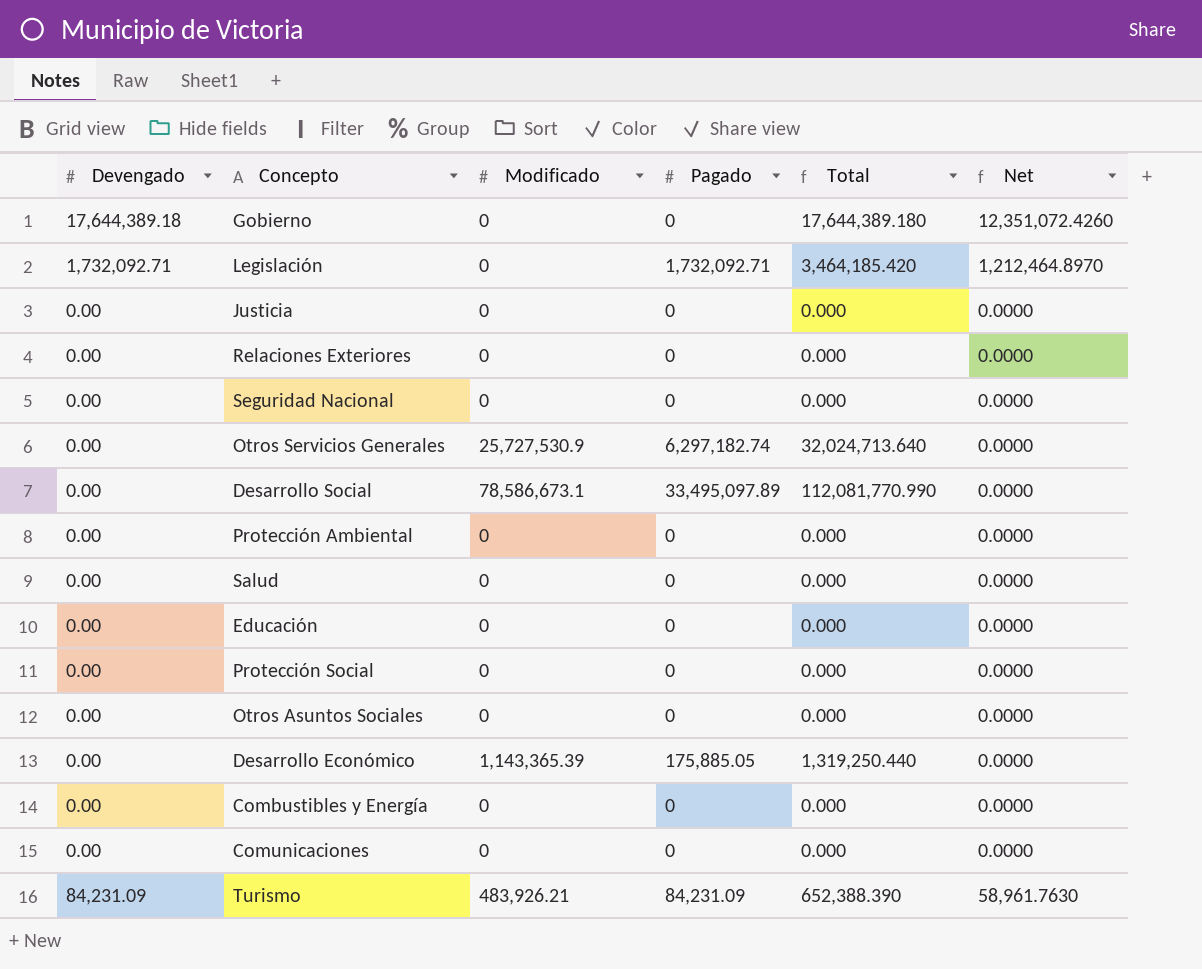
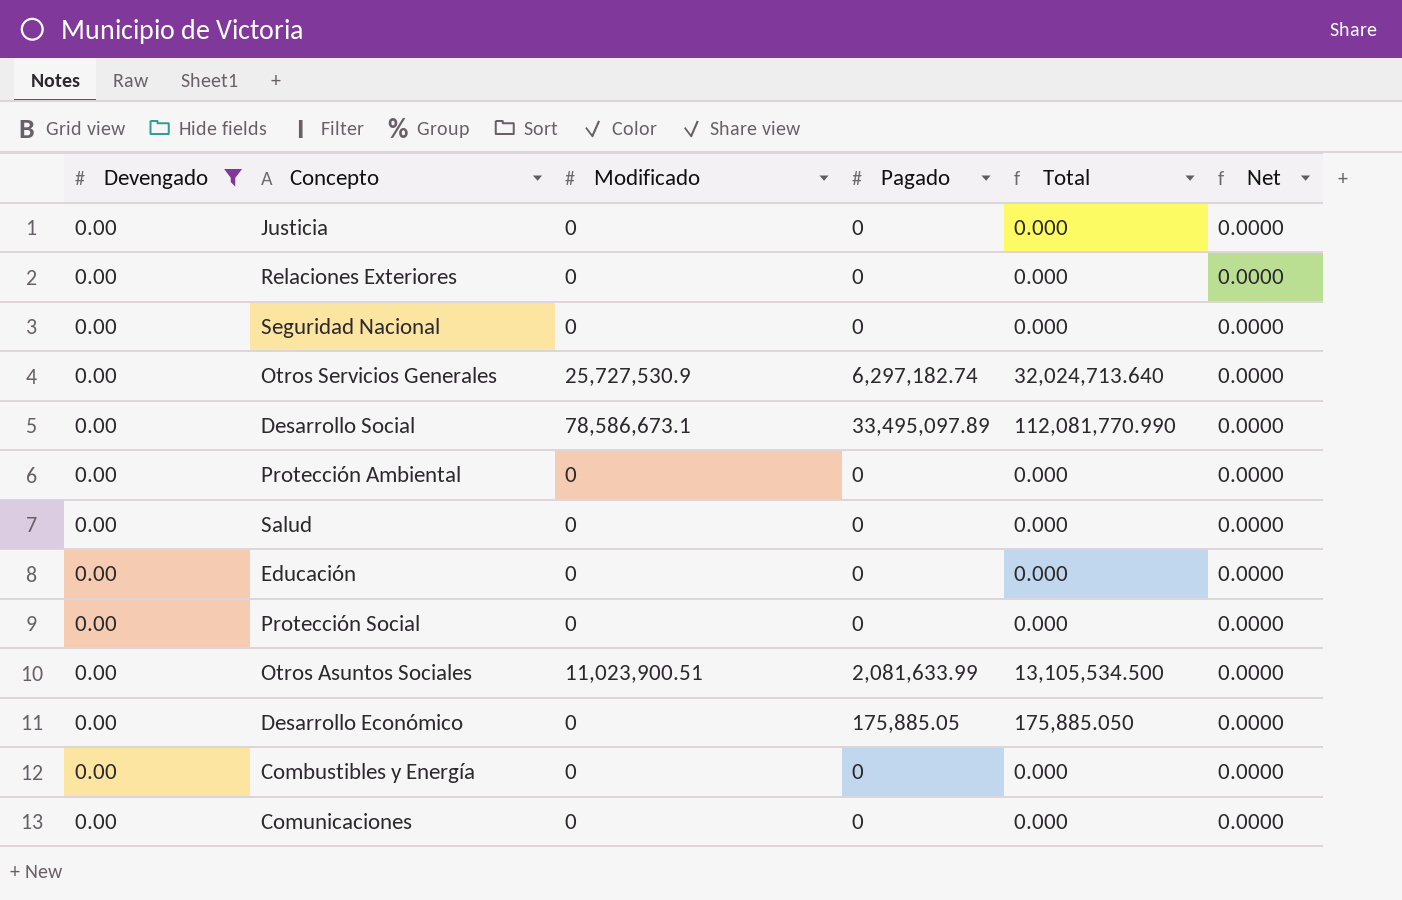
filter: none -> Devengado = 0.00
Otros Asuntos Sociales | Modificado: 0 -> 11,023,900.51
Otros Asuntos Sociales | Pagado: 0 -> 2,081,633.99
Otros Asuntos Sociales | Total: 0.000 -> 13,105,534.500
Desarrollo Económico | Modificado: 1,143,365.39 -> 0
Desarrollo Económico | Total: 1,319,250.440 -> 175,885.050

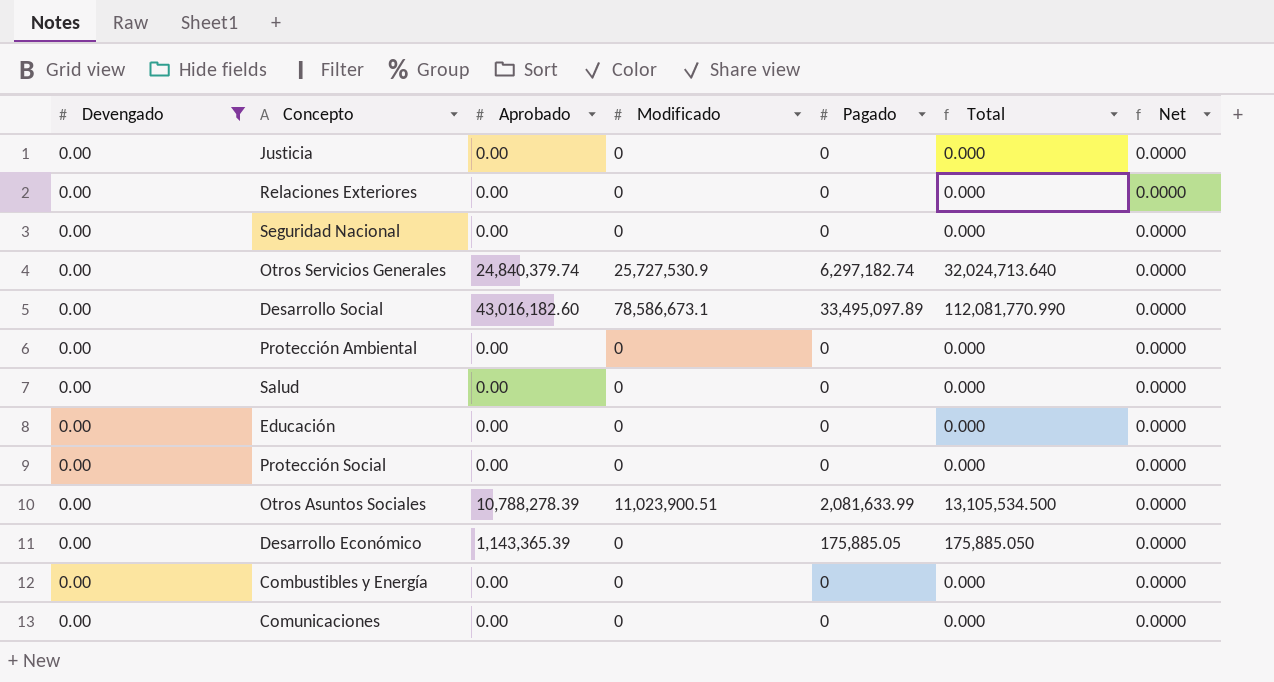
column Aprobado | position: none -> 3

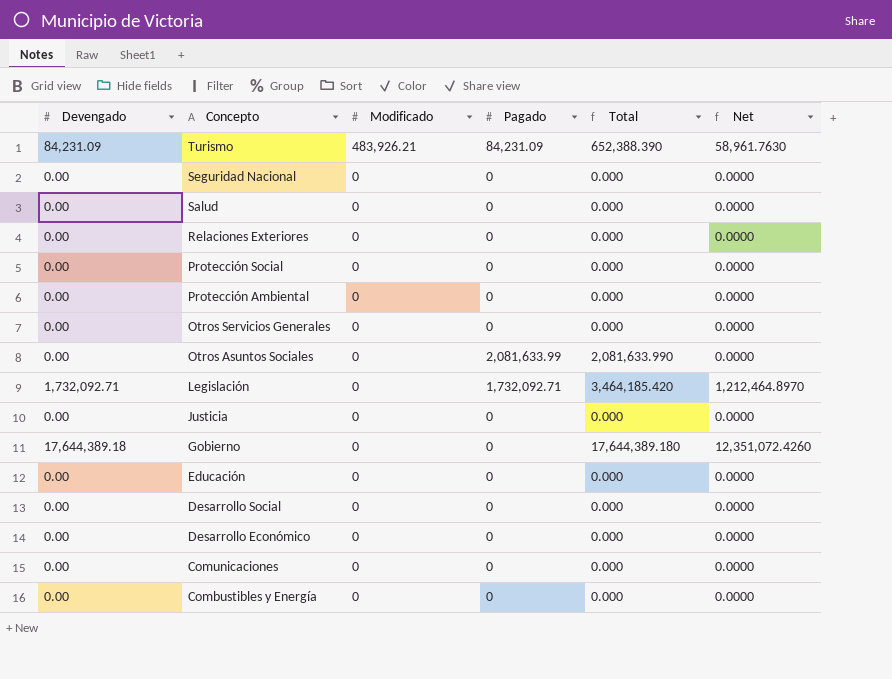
filter: Devengado = 0.00 -> none
row order: none -> Concepto descending
column Aprobado | position: 3 -> none
Otros Servicios Generales | Modificado: 25,727,530.9 -> 0
Otros Servicios Generales | Pagado: 6,297,182.74 -> 0
Otros Servicios Generales | Total: 32,024,713.640 -> 0.000
Otros Asuntos Sociales | Modificado: 11,023,900.51 -> 0
Otros Asuntos Sociales | Total: 13,105,534.500 -> 2,081,633.990
Desarrollo Social | Modificado: 78,586,673.1 -> 0
Desarrollo Social | Pagado: 33,495,097.89 -> 0
Desarrollo Social | Total: 112,081,770.990 -> 0.000
Desarrollo Económico | Pagado: 175,885.05 -> 0
Desarrollo Económico | Total: 175,885.050 -> 0.000

